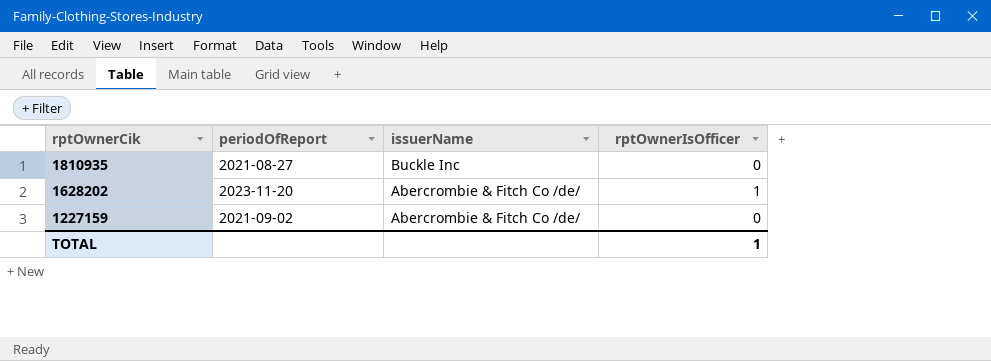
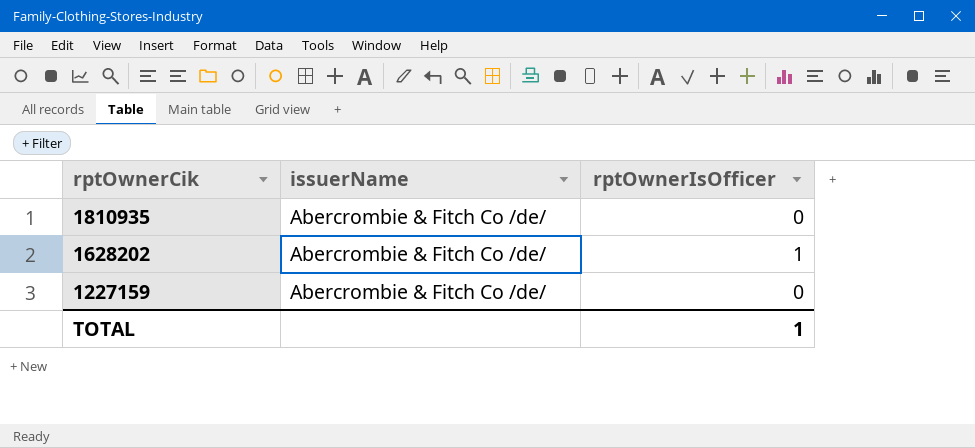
column periodOfReport | position: 2 -> none
1810935 | issuerName: Buckle Inc -> Abercrombie & Fitch Co /de/

